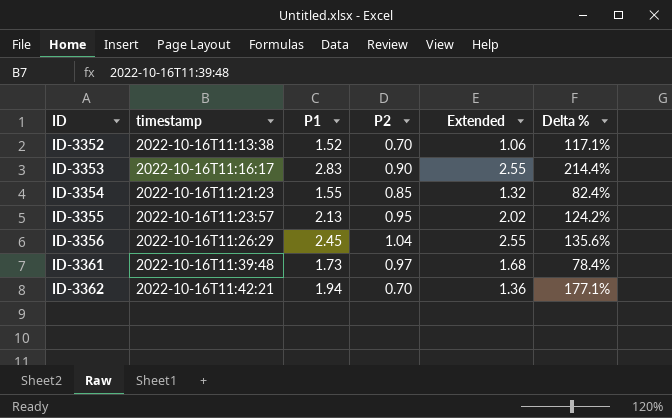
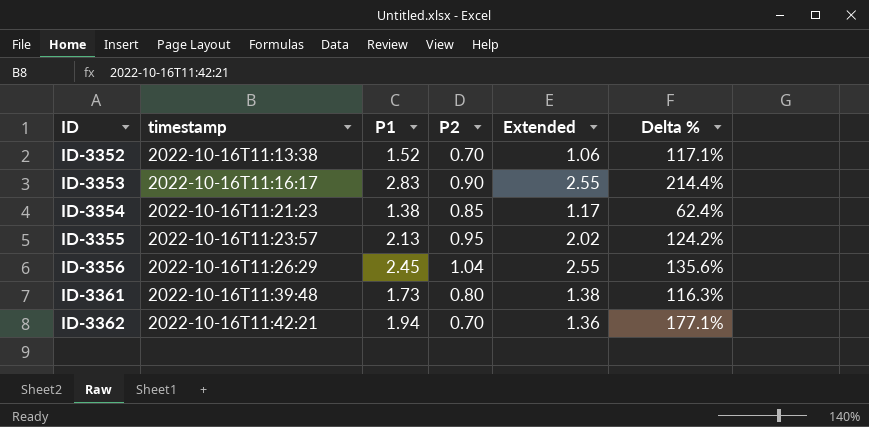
ID-3354 | P1: 1.55 -> 1.38
ID-3354 | Extended: 1.32 -> 1.17
ID-3354 | Delta %: 82.4% -> 62.4%
ID-3361 | P2: 0.97 -> 0.80
ID-3361 | Extended: 1.68 -> 1.38
ID-3361 | Delta %: 78.4% -> 116.3%

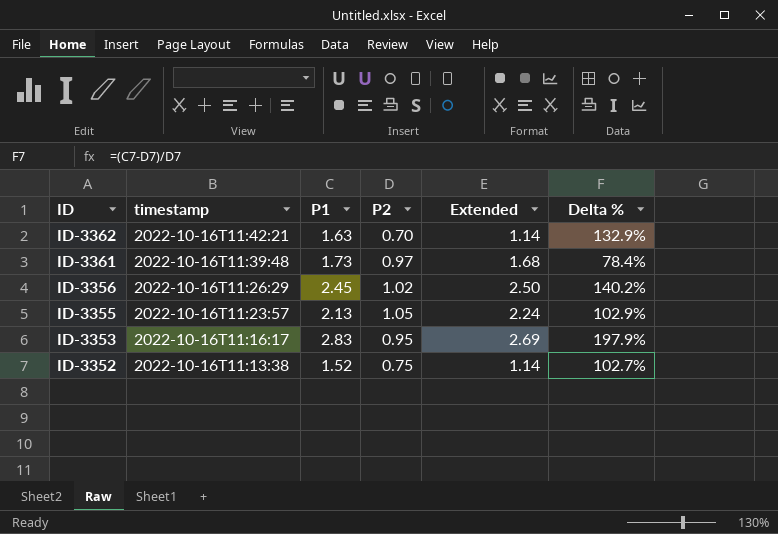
row order: ID ascending -> ID descending
row ID-3354: 2022-10-16T11:21:23 | 1.38 | 0.85 | 1.17 | 62.4% -> none
ID-3362 | P1: 1.94 -> 1.63
ID-3362 | Extended: 1.36 -> 1.14
ID-3362 | Delta %: 177.1% -> 132.9%
ID-3361 | P2: 0.80 -> 0.97
ID-3361 | Extended: 1.38 -> 1.68
ID-3361 | Delta %: 116.3% -> 78.4%
ID-3356 | P2: 1.04 -> 1.02
ID-3356 | Extended: 2.55 -> 2.50
ID-3356 | Delta %: 135.6% -> 140.2%
ID-3355 | P2: 0.95 -> 1.05
ID-3355 | Extended: 2.02 -> 2.24
ID-3355 | Delta %: 124.2% -> 102.9%
ID-3353 | P2: 0.90 -> 0.95
ID-3353 | Extended: 2.55 -> 2.69
ID-3353 | Delta %: 214.4% -> 197.9%
ID-3352 | P2: 0.70 -> 0.75
ID-3352 | Extended: 1.06 -> 1.14
ID-3352 | Delta %: 117.1% -> 102.7%

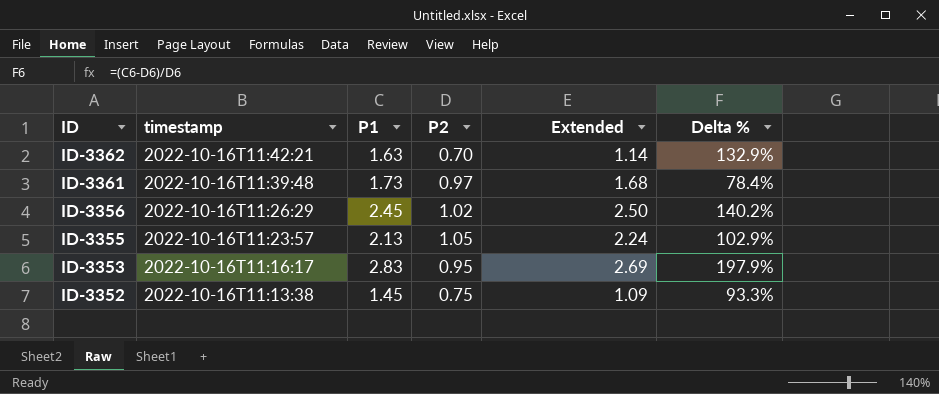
ID-3352 | P1: 1.52 -> 1.45
ID-3352 | Extended: 1.14 -> 1.09
ID-3352 | Delta %: 102.7% -> 93.3%

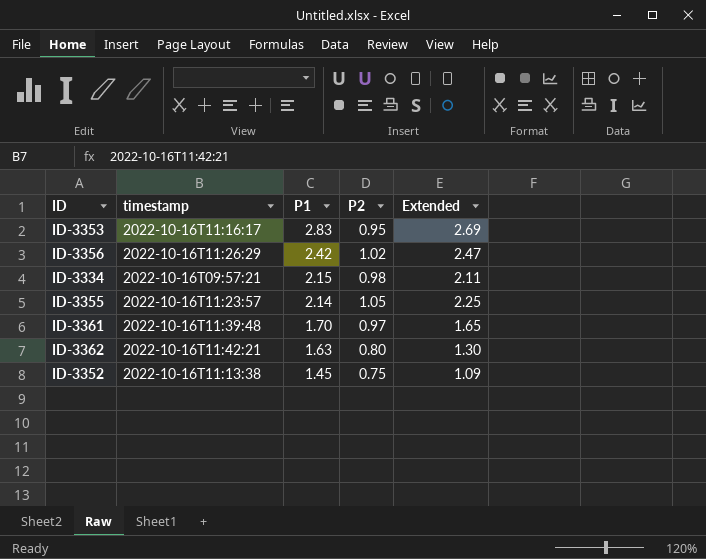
row order: ID descending -> P1 descending
column Delta % | formula: ([P1] - [P2]) / [P2] -> none
ID-3356 | P1: 2.45 -> 2.42
ID-3356 | Extended: 2.50 -> 2.47
row ID-3334: none -> 2022-10-16T09:57:21 | 2.15 | 0.98 | 2.11
ID-3355 | P1: 2.13 -> 2.14
ID-3355 | Extended: 2.24 -> 2.25
ID-3361 | P1: 1.73 -> 1.70
ID-3361 | Extended: 1.68 -> 1.65
ID-3362 | P2: 0.70 -> 0.80
ID-3362 | Extended: 1.14 -> 1.30

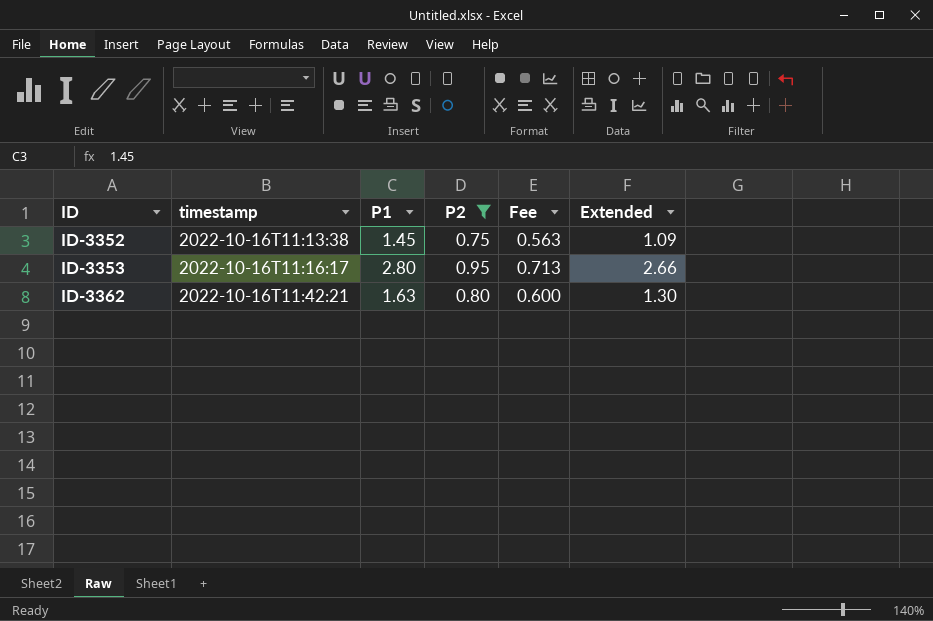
filter: none -> P2 <= 0.95
row order: P1 descending -> ID ascending
column Fee | formula: none -> [P2] * 0.75
ID-3353 | P1: 2.83 -> 2.80
ID-3353 | Extended: 2.69 -> 2.66

